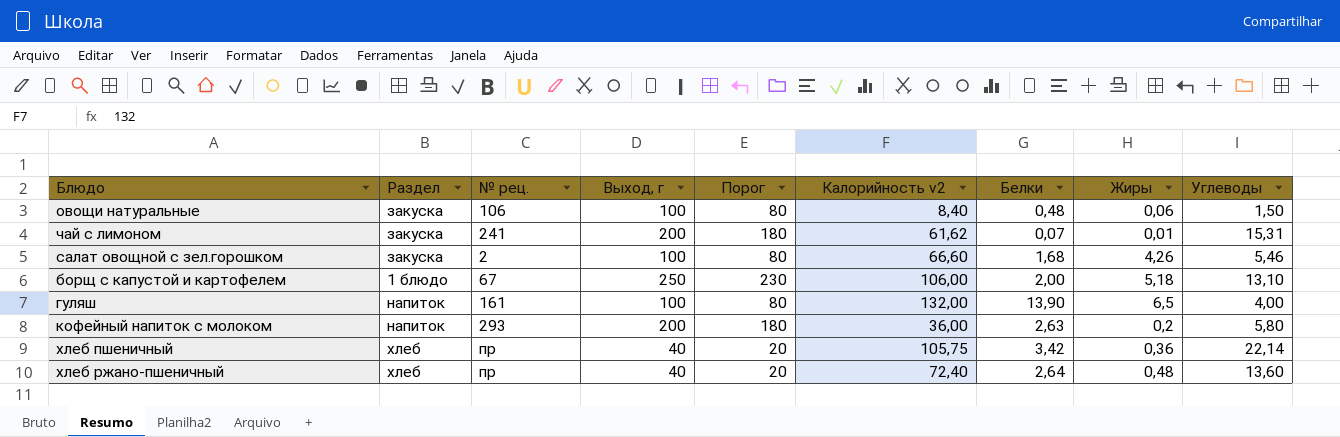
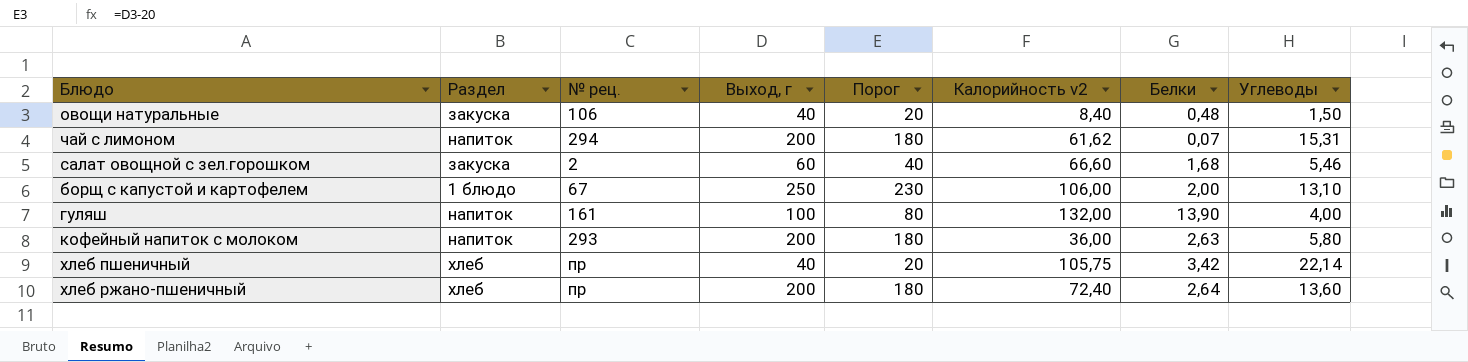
column Жиры | position: 8 -> none
овощи натуральные | Выход, г: 100 -> 40
овощи натуральные | Порог: 80 -> 20
чай с лимоном | Раздел: закуска -> напиток
чай с лимоном | № рец.: 241 -> 294
салат овощной с зел.горошком | Выход, г: 100 -> 60
салат овощной с зел.горошком | Порог: 80 -> 40
хлеб ржано-пшеничный | Выход, г: 40 -> 200
хлеб ржано-пшеничный | Порог: 20 -> 180

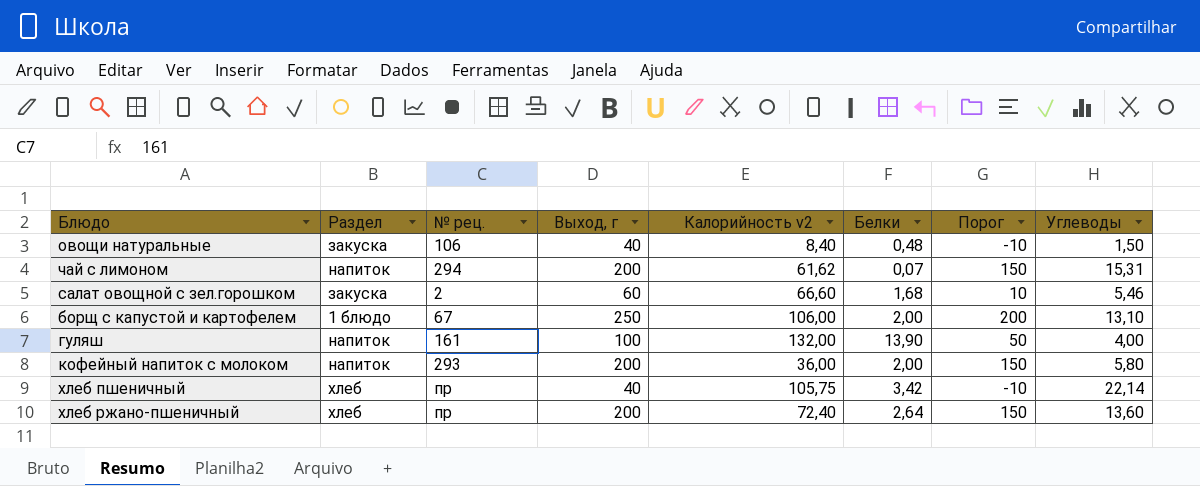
column Порог | formula: [Выход, г] - 20 -> [Выход, г] - 50
column Порог | position: 5 -> 7
кофейный напиток с молоком | Белки: 2,63 -> 2,00

